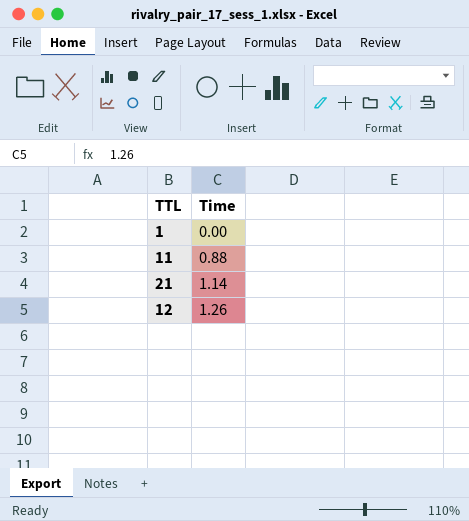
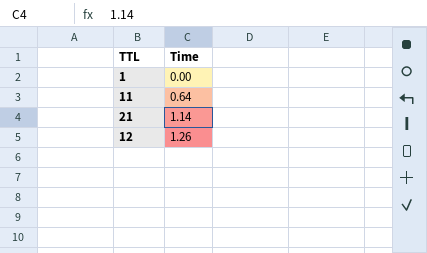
11 | Time: 0.88 -> 0.64

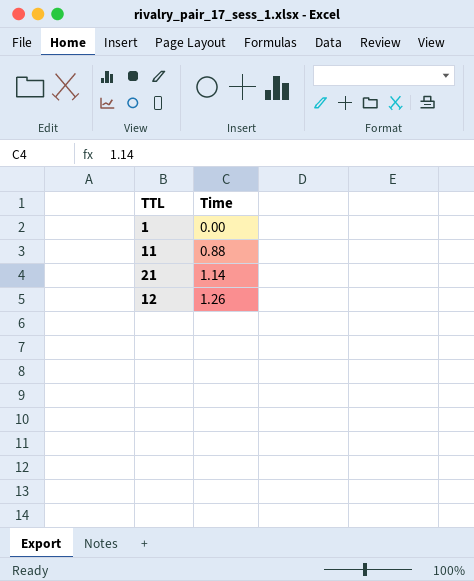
11 | Time: 0.64 -> 0.88

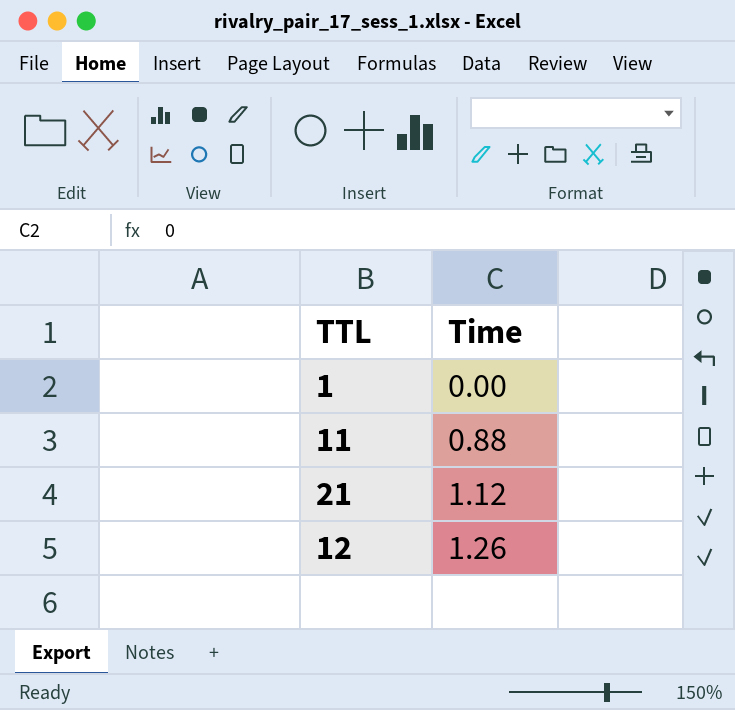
21 | Time: 1.14 -> 1.12

